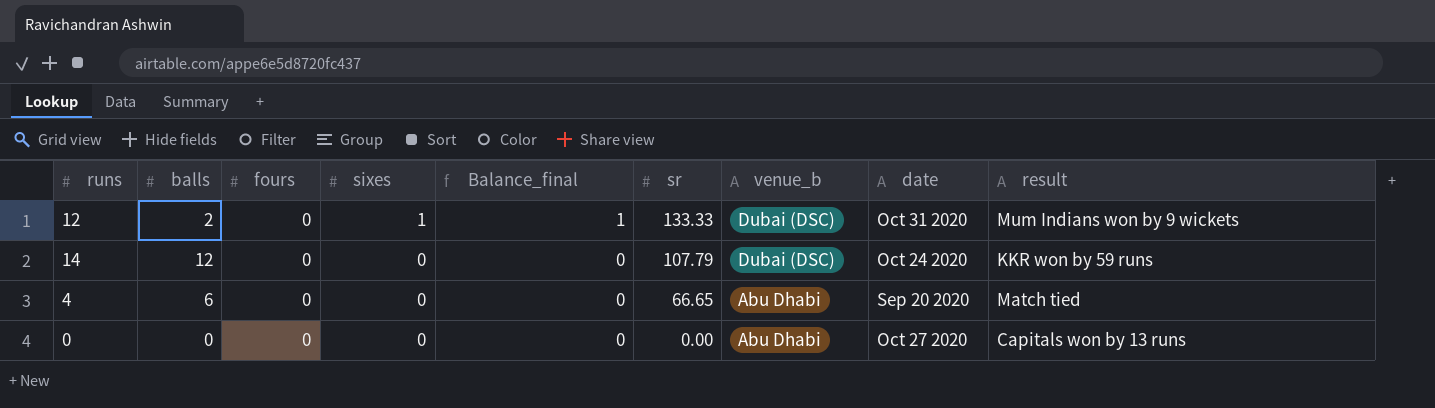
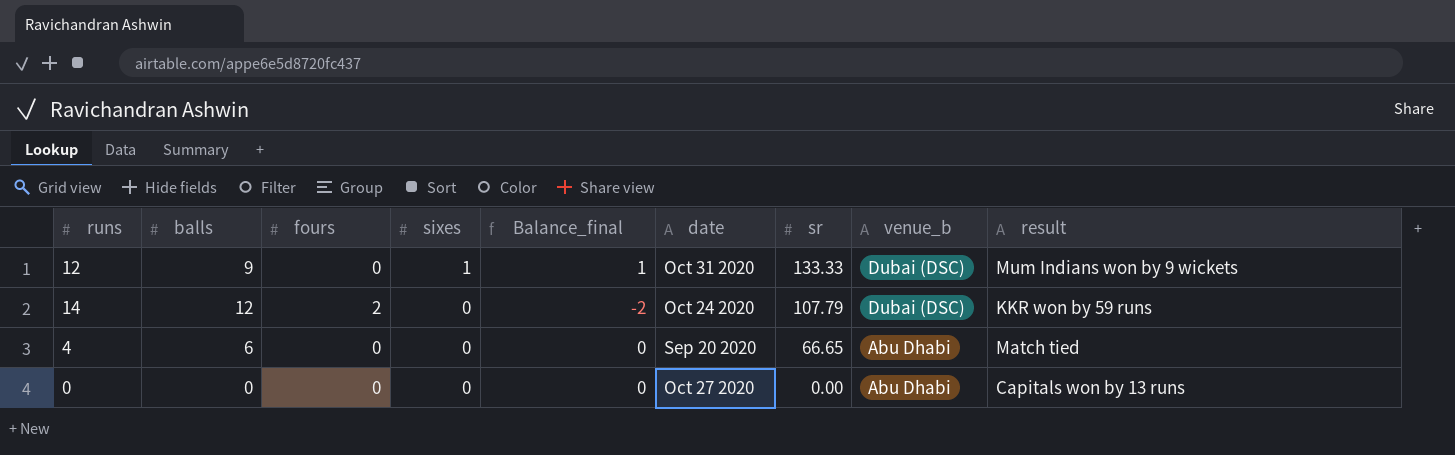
column date | position: 8 -> 6
12 | balls: 2 -> 9
14 | fours: 0 -> 2
14 | Balance_final: 0 -> -2

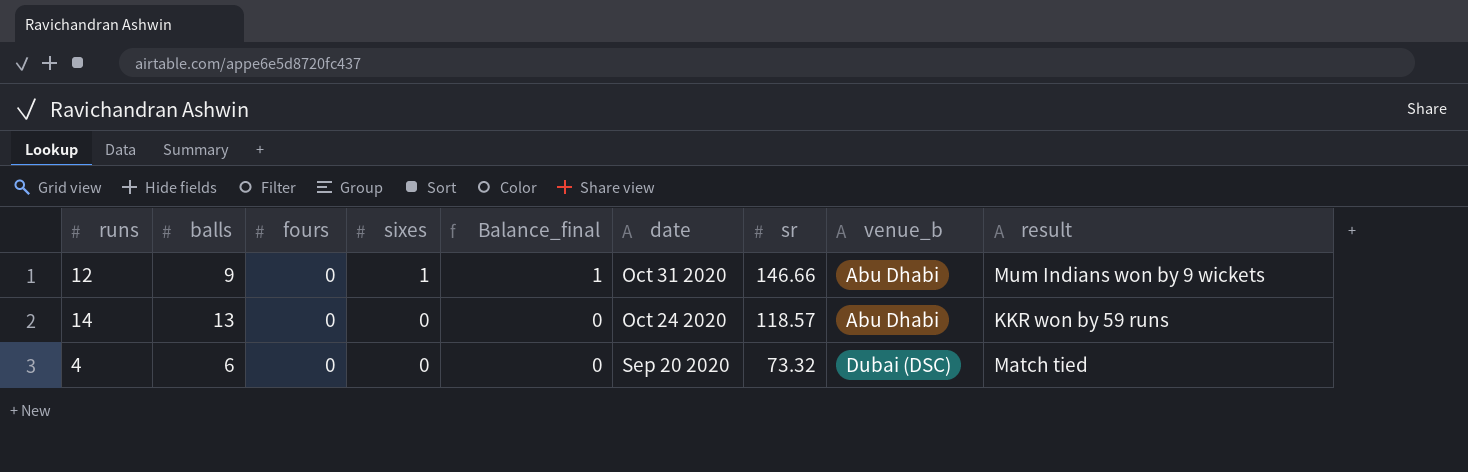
row 0: 0 | 0 | 0 | 0 | Oct 27 2020 | 0.00 | Abu Dhabi | Capitals won by 13 runs -> none
12 | sr: 133.33 -> 146.66
12 | venue_b: Dubai (DSC) -> Abu Dhabi
14 | balls: 12 -> 13
14 | fours: 2 -> 0
14 | Balance_final: -2 -> 0
14 | sr: 107.79 -> 118.57
14 | venue_b: Dubai (DSC) -> Abu Dhabi
4 | sr: 66.65 -> 73.32
4 | venue_b: Abu Dhabi -> Dubai (DSC)

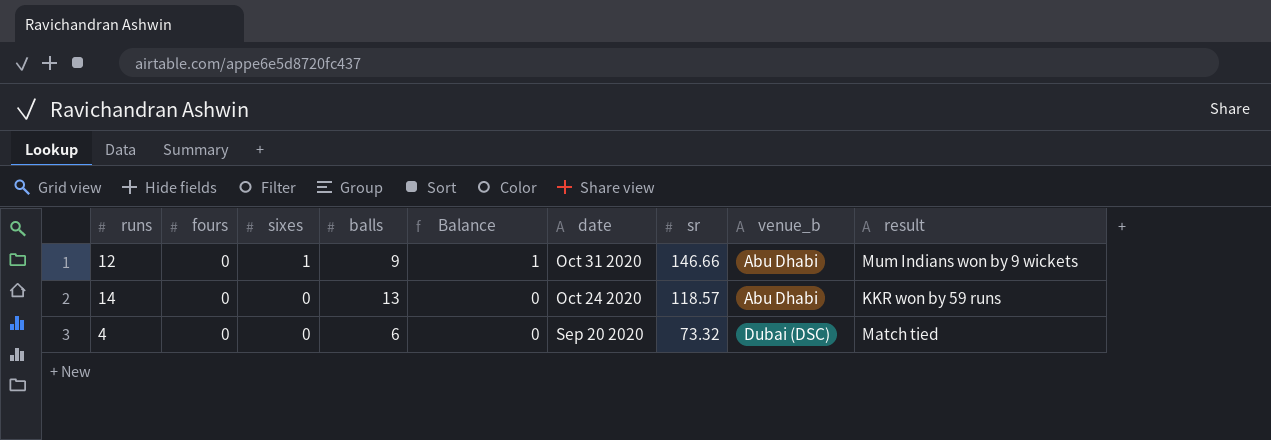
column balls | position: 2 -> 4
column name: Balance_final -> Balance

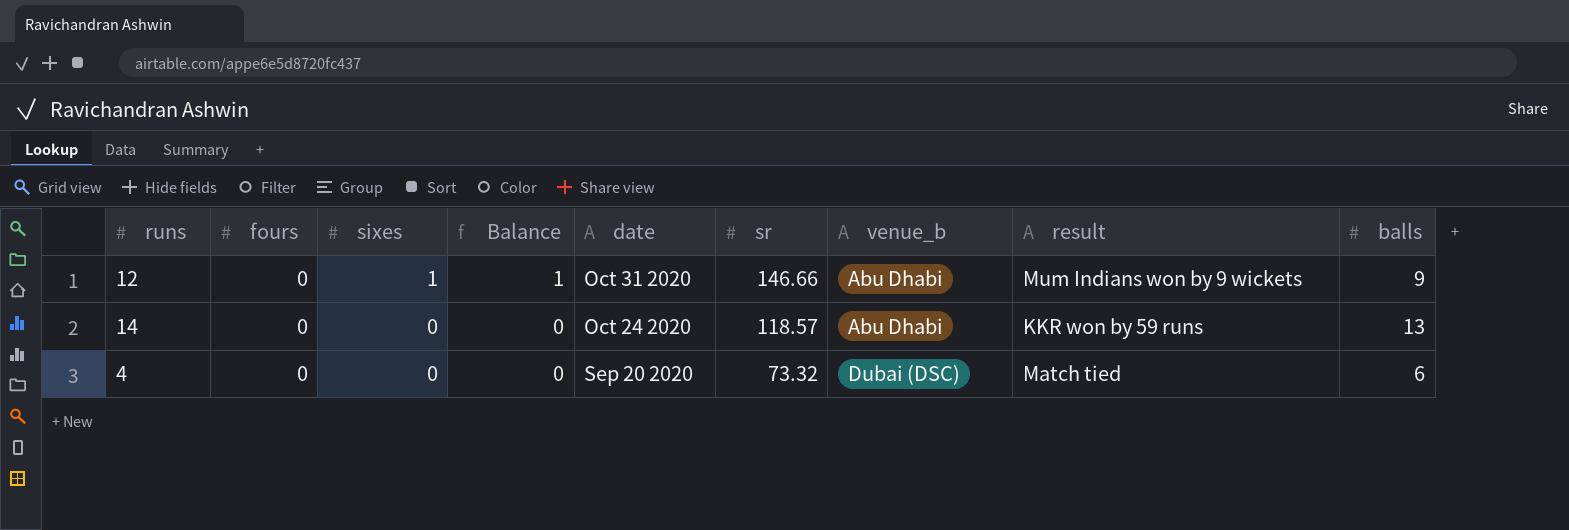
column balls | position: 4 -> 9

